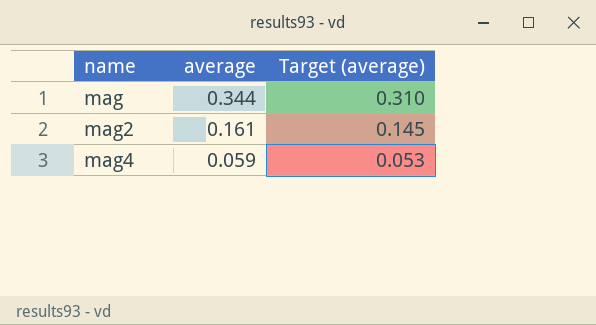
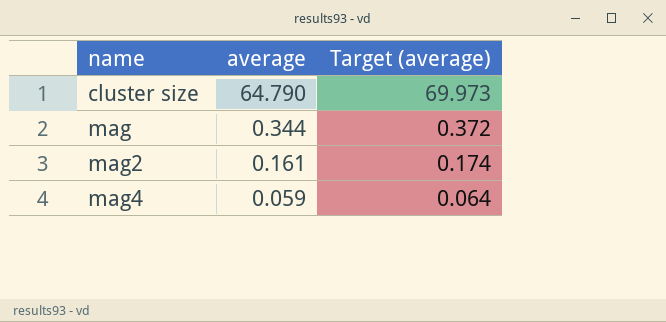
column Target (average) | formula: [average] * 0.9 -> [average] * 1.08
row cluster size: none -> 64.790 | 69.973

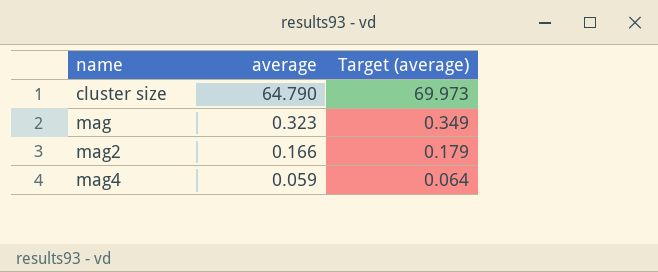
mag | average: 0.344 -> 0.323
mag | Target (average): 0.372 -> 0.349
mag2 | average: 0.161 -> 0.166
mag2 | Target (average): 0.174 -> 0.179

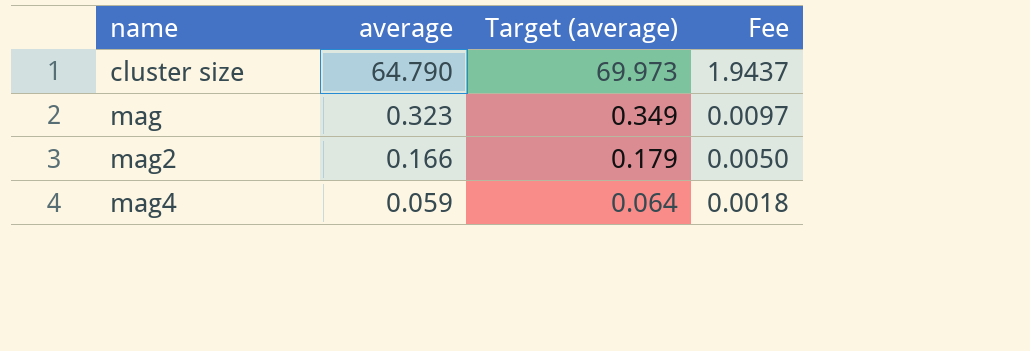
column Fee | formula: none -> [average] * 0.03

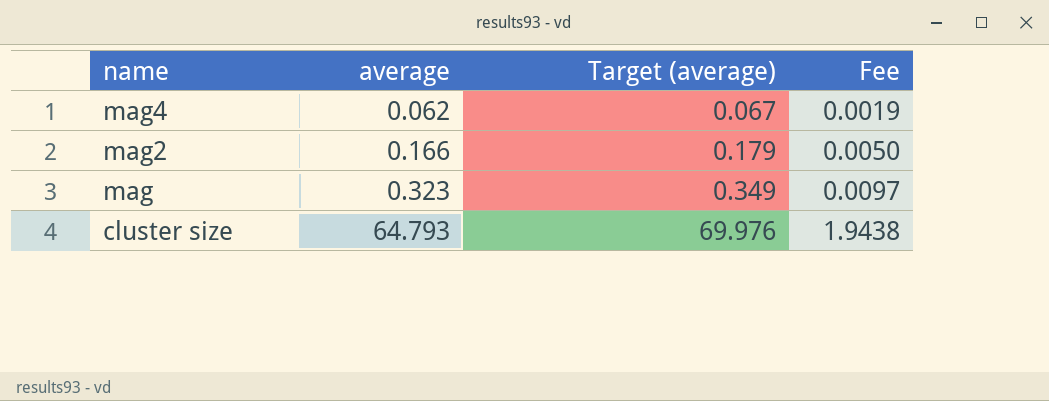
row order: name ascending -> name descending
mag4 | average: 0.059 -> 0.062
mag4 | Target (average): 0.064 -> 0.067
mag4 | Fee: 0.0018 -> 0.0019
cluster size | average: 64.790 -> 64.793
cluster size | Target (average): 69.973 -> 69.976
cluster size | Fee: 1.9437 -> 1.9438

